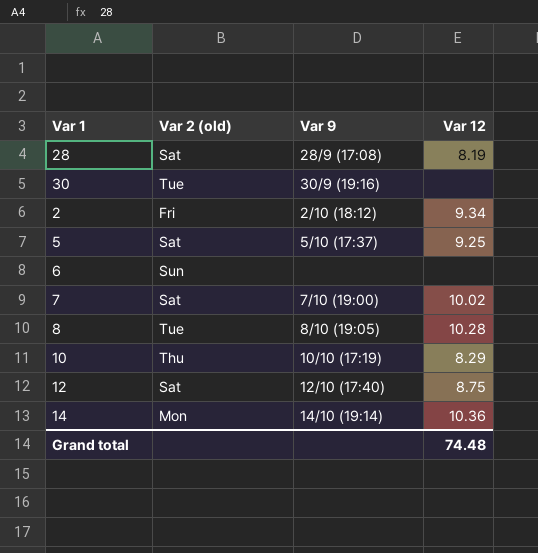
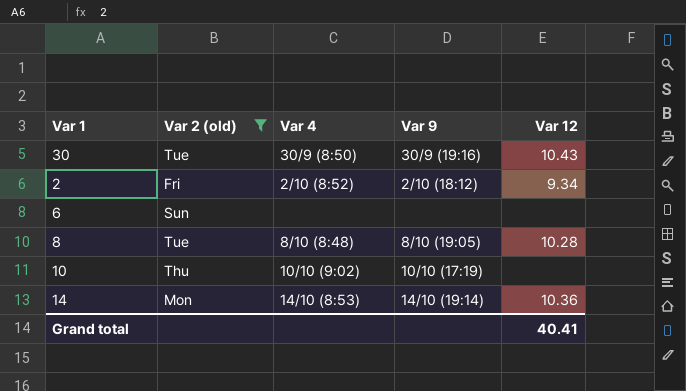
filter: none -> Var 2 (old) != Sat
column Var 4 | position: none -> 3
30 | Var 12: none -> 10.43
10 | Var 12: 8.29 -> none
Grand total | Var 12: 74.48 -> 40.41

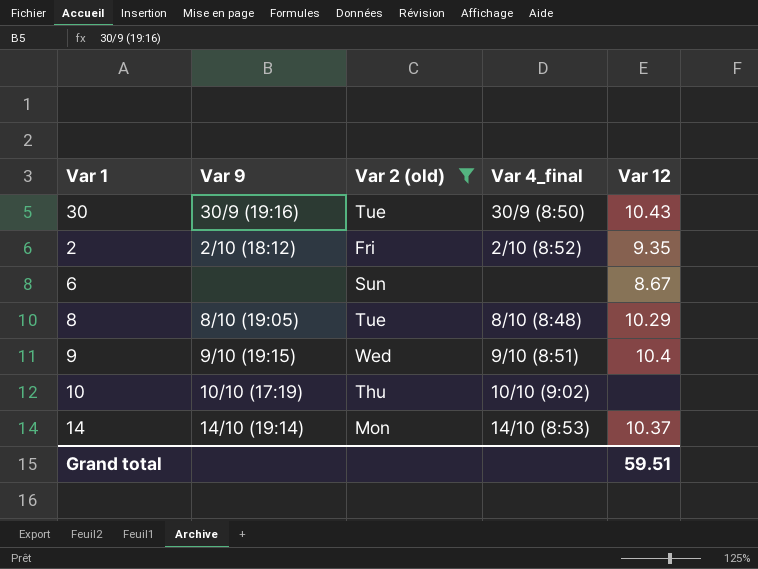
column Var 9 | position: 4 -> 2
column name: Var 4 -> Var 4_final
2 | Var 12: 9.34 -> 9.35
6 | Var 12: none -> 8.67
8 | Var 12: 10.28 -> 10.29
row 9: none -> 9/10 (19:15) | Wed | 9/10 (8:51) | 10.4
14 | Var 12: 10.36 -> 10.37
Grand total | Var 12: 40.41 -> 59.51

